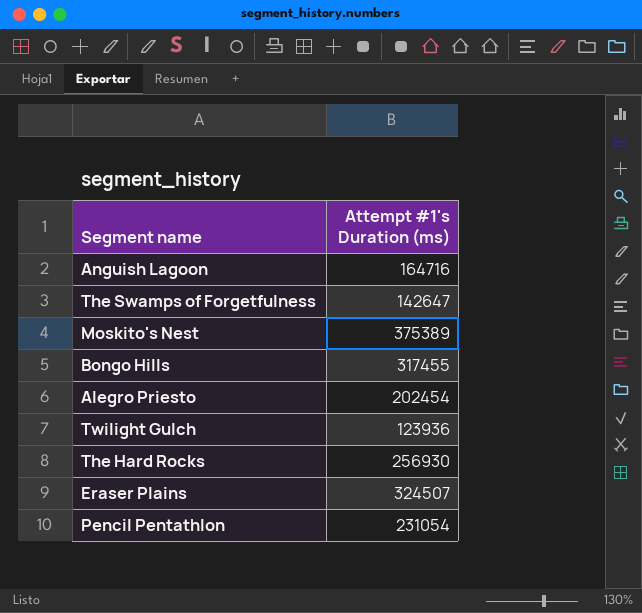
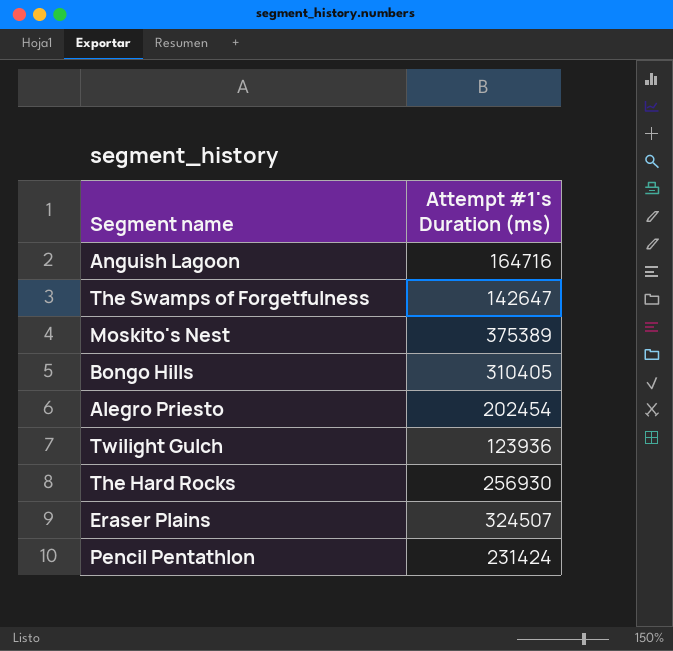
Bongo Hills | Attempt #1's Duration (ms): 317455 -> 310405
Pencil Pentathlon | Attempt #1's Duration (ms): 231054 -> 231424

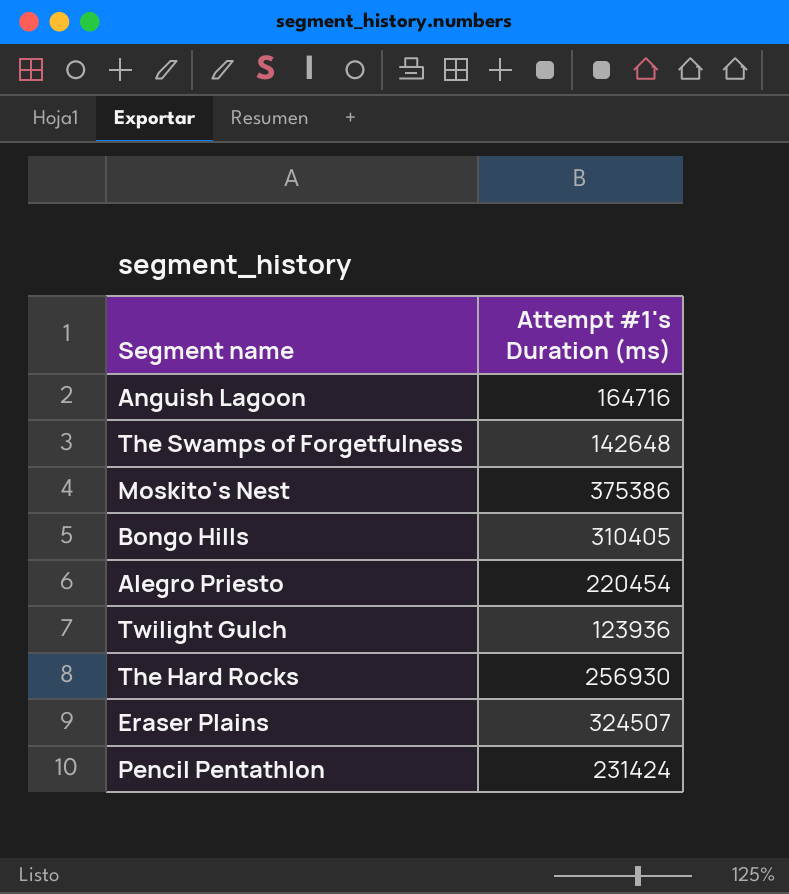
The Swamps of Forgetfulness | Attempt #1's Duration (ms): 142647 -> 142648
Moskito's Nest | Attempt #1's Duration (ms): 375389 -> 375386
Alegro Priesto | Attempt #1's Duration (ms): 202454 -> 220454

